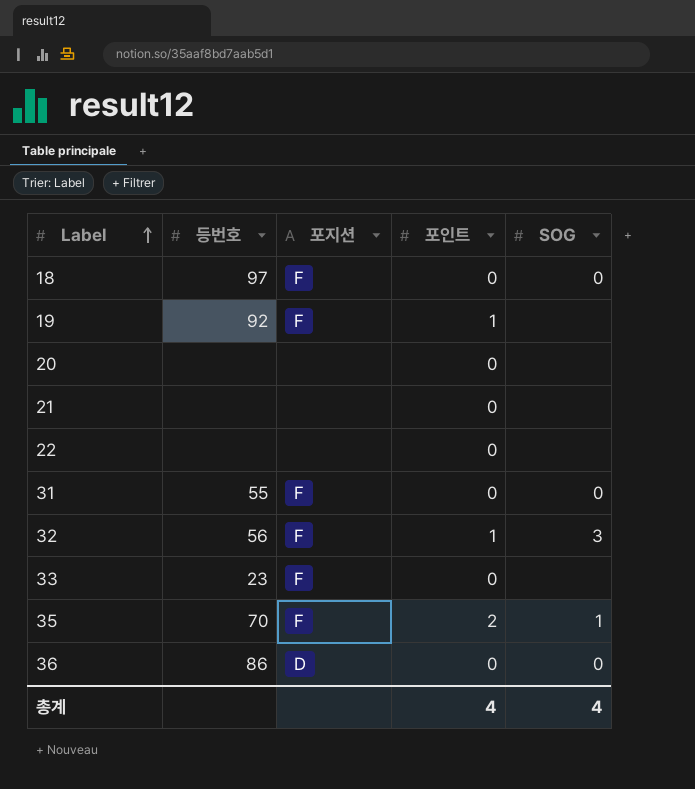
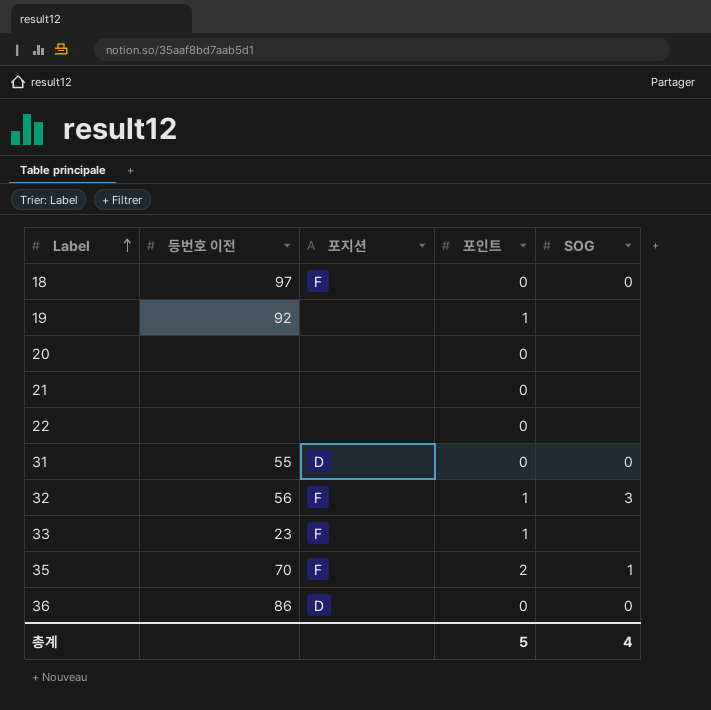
column name: 등번호 -> 등번호 이전
19 | 포지션: F -> none
31 | 포지션: F -> D
33 | 포인트: 0 -> 1
총계 | 포인트: 4 -> 5

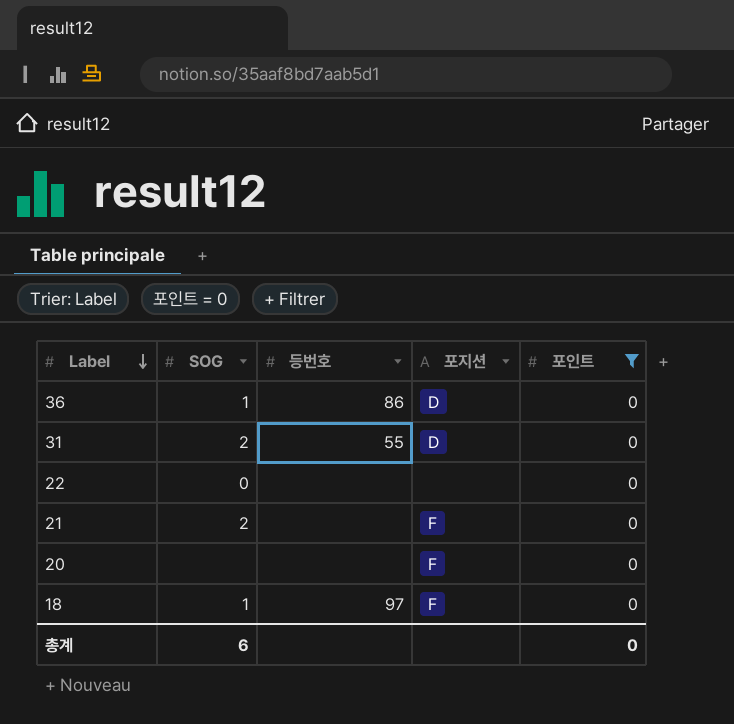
filter: none -> 포인트 = 0
row order: Label ascending -> Label descending
column SOG | position: 5 -> 2
column name: 등번호 이전 -> 등번호
36 | SOG: 0 -> 1
31 | SOG: 0 -> 2
22 | SOG: none -> 0
21 | SOG: none -> 2
21 | 포지션: none -> F
20 | 포지션: none -> F
18 | SOG: 0 -> 1
총계 | SOG: 4 -> 6
총계 | 포인트: 5 -> 0

